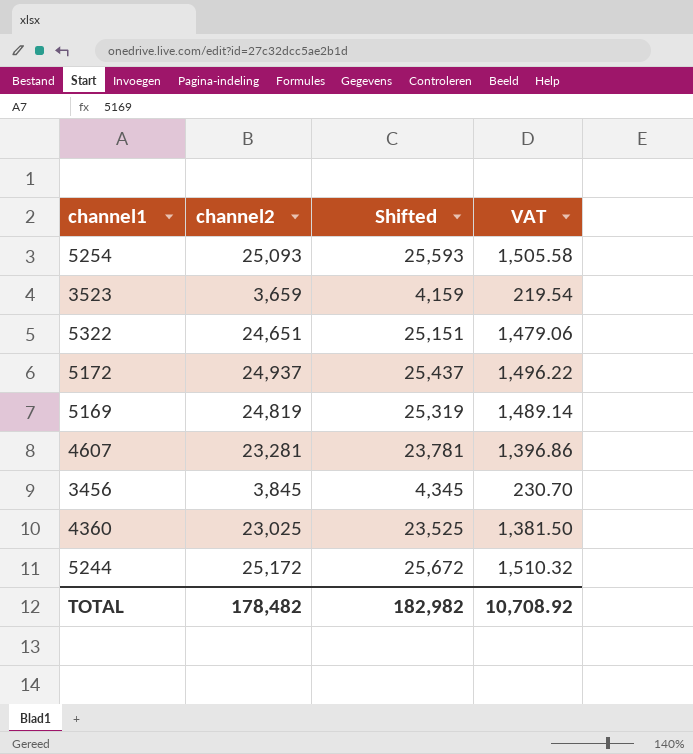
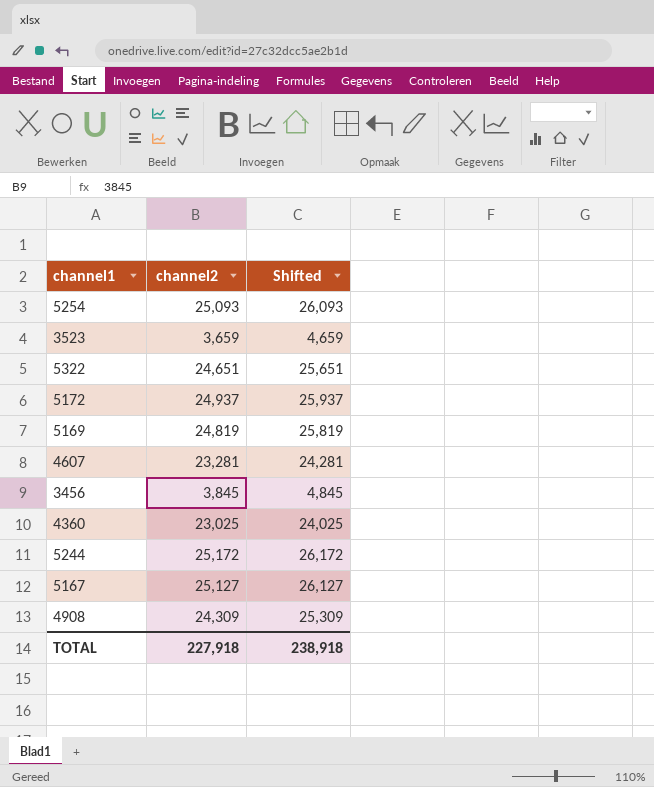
column VAT | formula: [channel2] * 0.06 -> none
column Shifted | formula: [channel2] + 500 -> [channel2] + 1000
row 5167: none -> 25,127 | 26,127
row 4908: none -> 24,309 | 25,309
TOTAL | channel2: 178,482 -> 227,918
TOTAL | Shifted: 182,982 -> 238,918

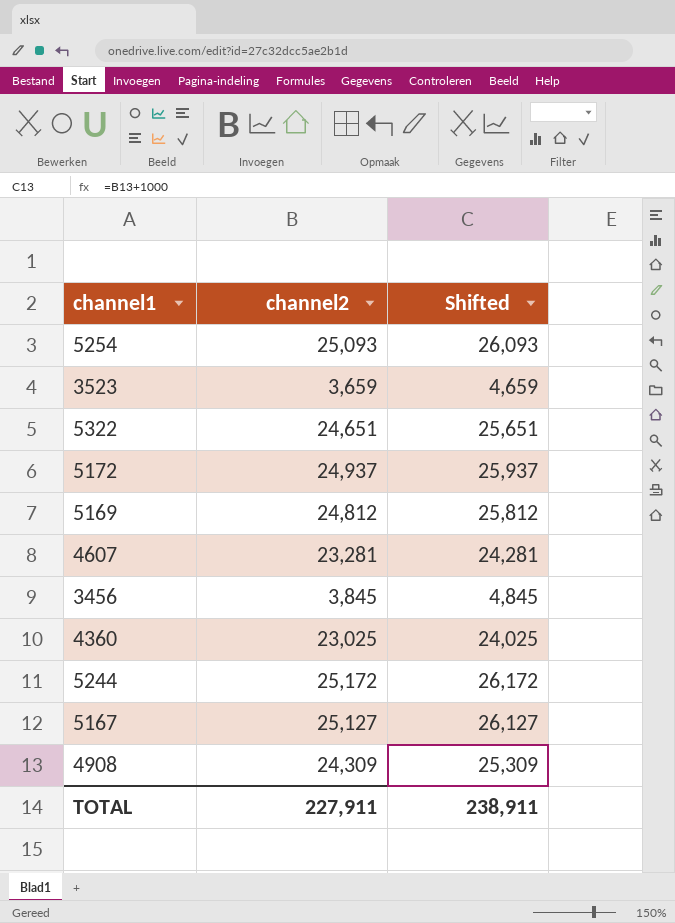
5169 | channel2: 24,819 -> 24,812
5169 | Shifted: 25,819 -> 25,812
TOTAL | channel2: 227,918 -> 227,911
TOTAL | Shifted: 238,918 -> 238,911

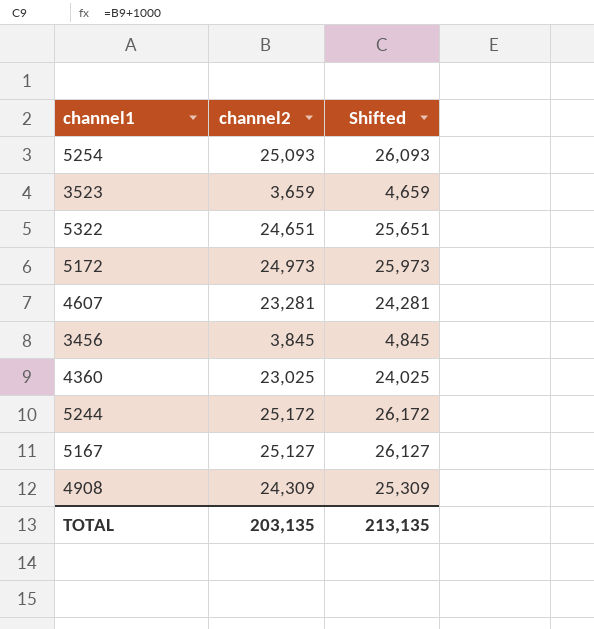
row 5169: 24,812 | 25,812 -> none
5172 | channel2: 24,937 -> 24,973
5172 | Shifted: 25,937 -> 25,973
TOTAL | channel2: 227,911 -> 203,135
TOTAL | Shifted: 238,911 -> 213,135

